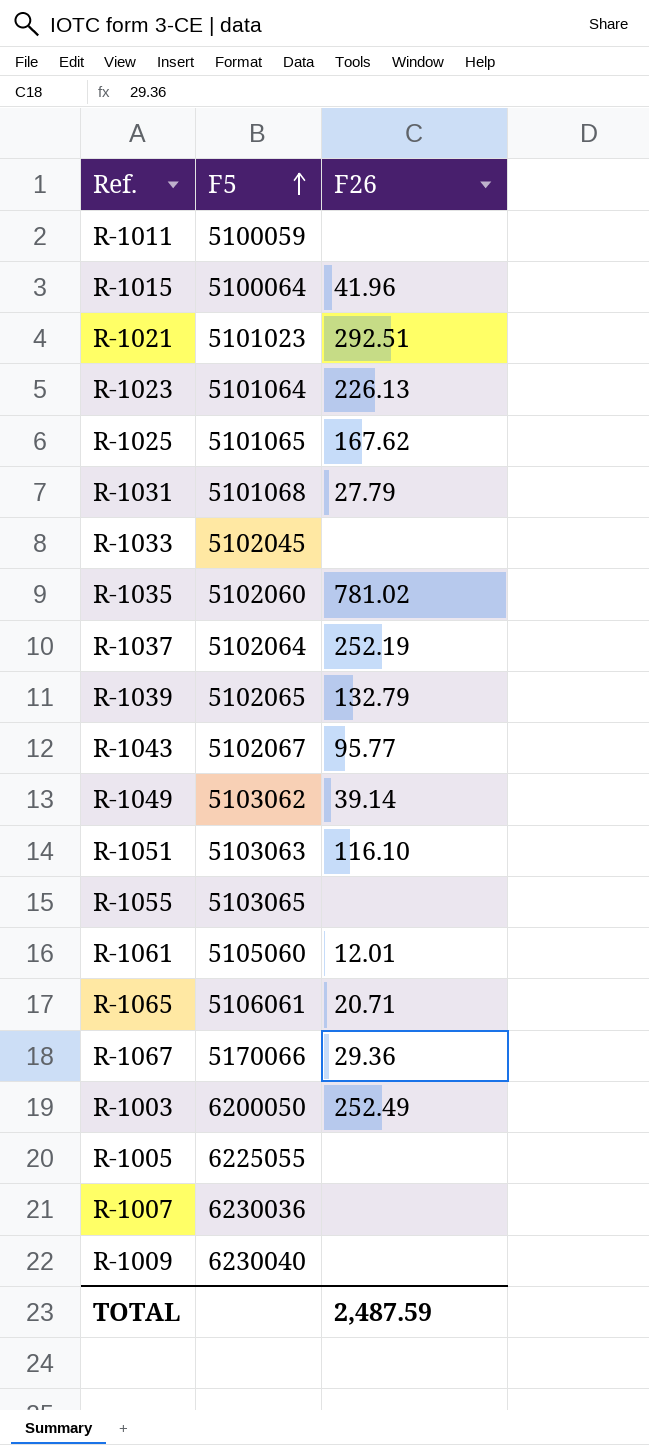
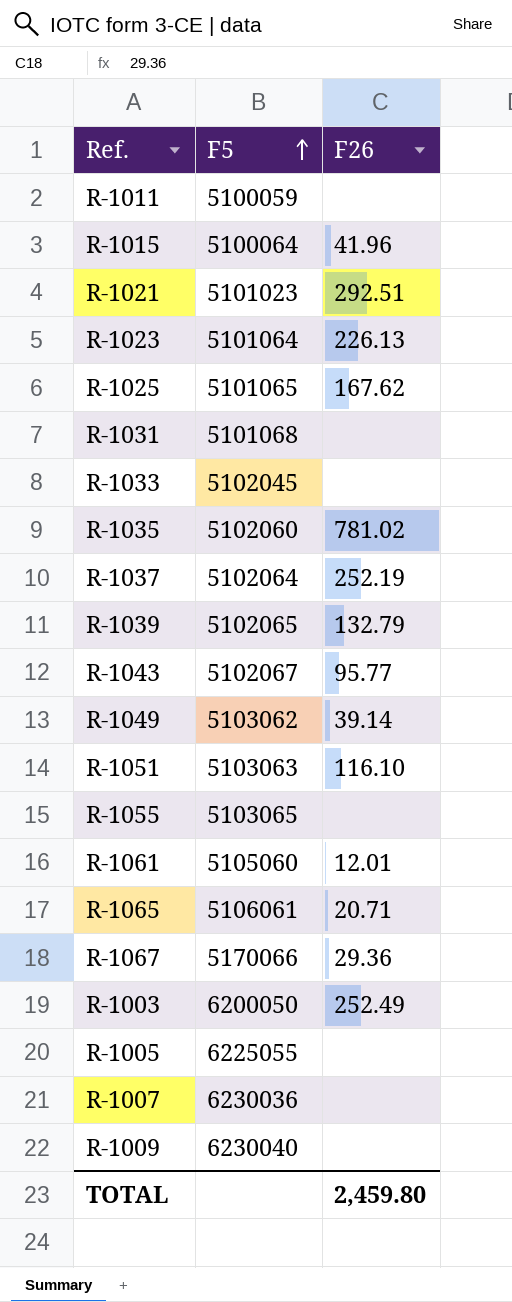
R-1031 | F26: 27.79 -> none
TOTAL | F26: 2,487.59 -> 2,459.80

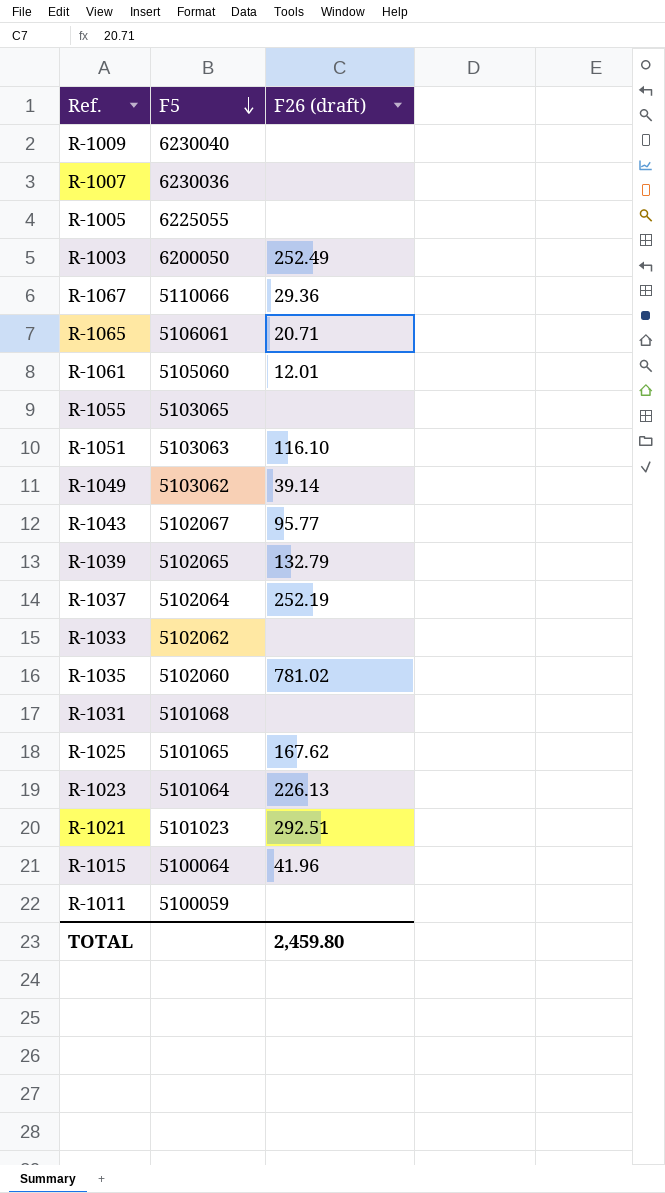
row order: F5 ascending -> F5 descending
column name: F26 -> F26 (draft)
R-1067 | F5: 5170066 -> 5110066
R-1033 | F5: 5102045 -> 5102062

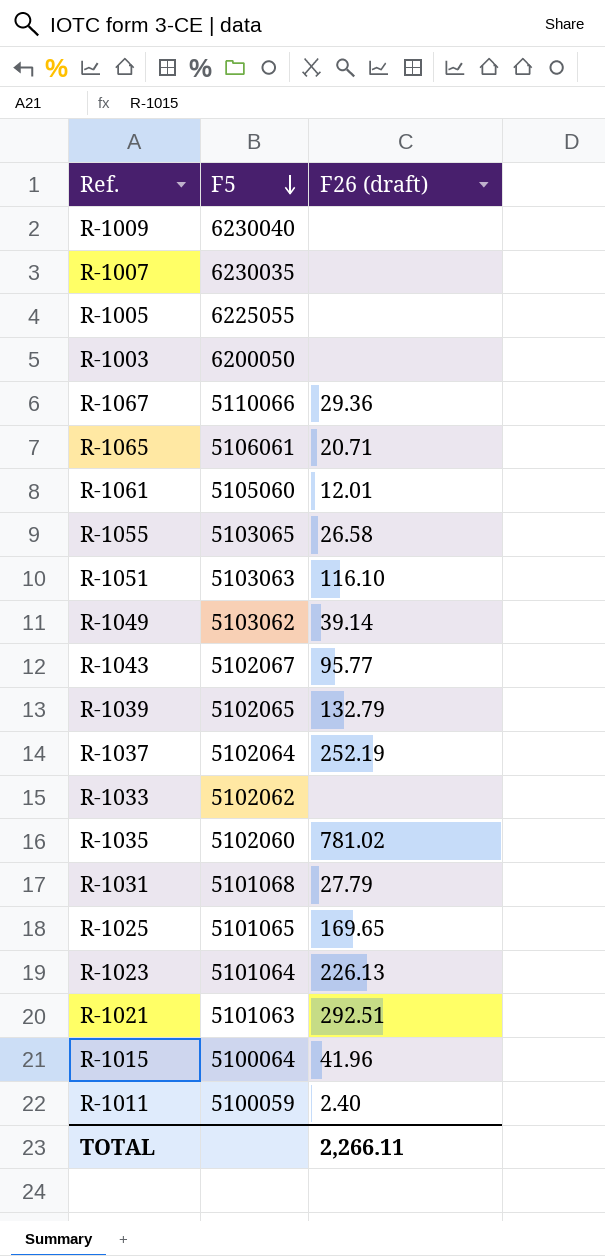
R-1007 | F5: 6230036 -> 6230035
R-1003 | F26 (draft): 252.49 -> none
R-1055 | F26 (draft): none -> 26.58
R-1031 | F26 (draft): none -> 27.79
R-1025 | F26 (draft): 167.62 -> 169.65
R-1021 | F5: 5101023 -> 5101063
R-1011 | F26 (draft): none -> 2.40
TOTAL | F26 (draft): 2,459.80 -> 2,266.11

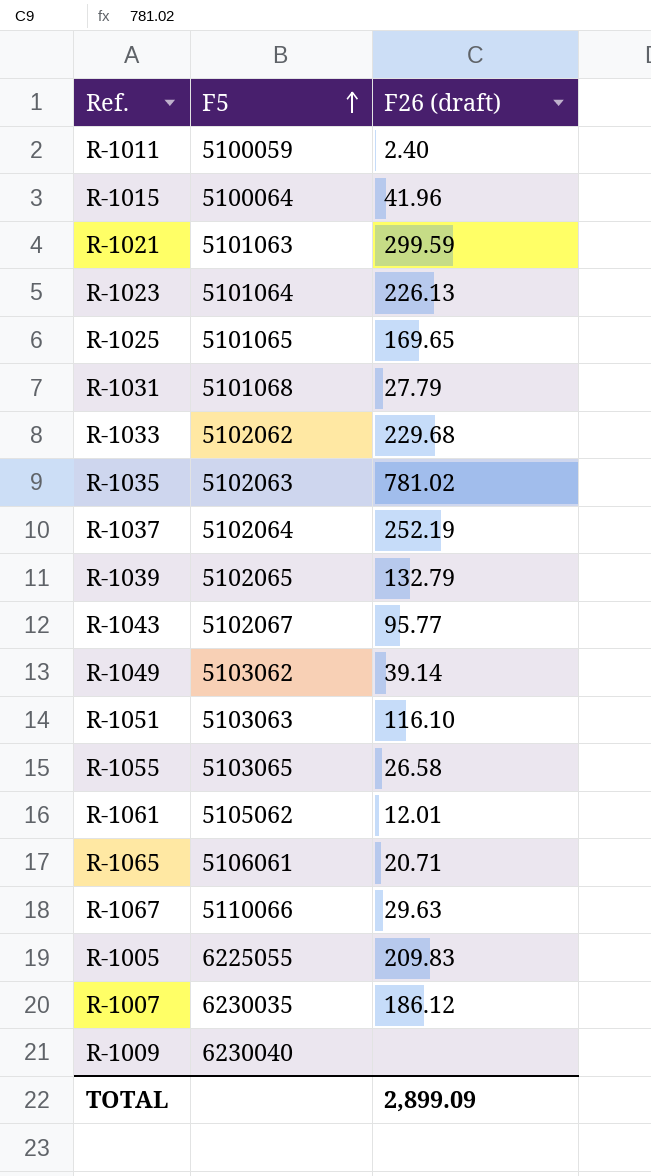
row order: F5 descending -> F5 ascending
row R-1003: 6200050 | none -> none
R-1021 | F26 (draft): 292.51 -> 299.59
R-1033 | F26 (draft): none -> 229.68
R-1035 | F5: 5102060 -> 5102063
R-1061 | F5: 5105060 -> 5105062
R-1067 | F26 (draft): 29.36 -> 29.63
R-1005 | F26 (draft): none -> 209.83
R-1007 | F26 (draft): none -> 186.12
TOTAL | F26 (draft): 2,266.11 -> 2,899.09

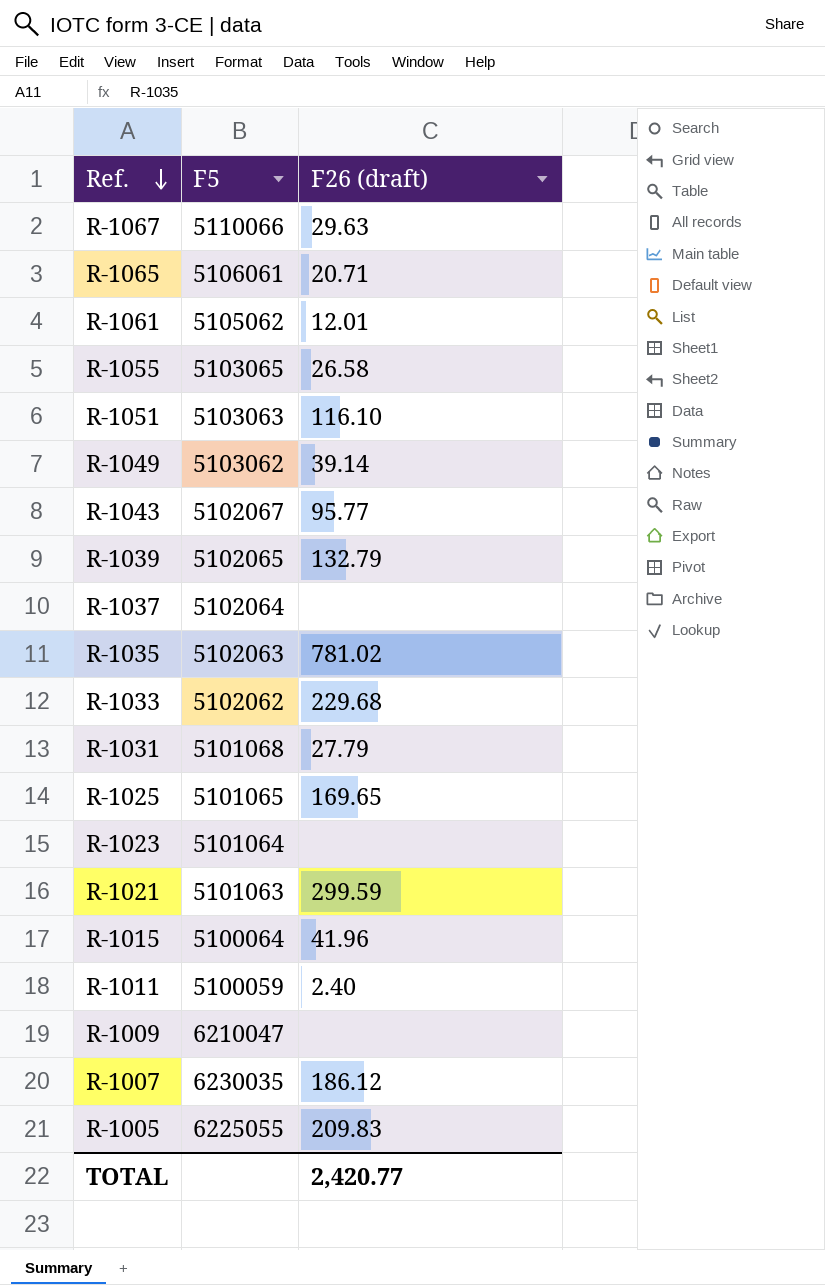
row order: F5 ascending -> Ref. descending
R-1037 | F26 (draft): 252.19 -> none
R-1023 | F26 (draft): 226.13 -> none
R-1009 | F5: 6230040 -> 6210047
TOTAL | F26 (draft): 2,899.09 -> 2,420.77

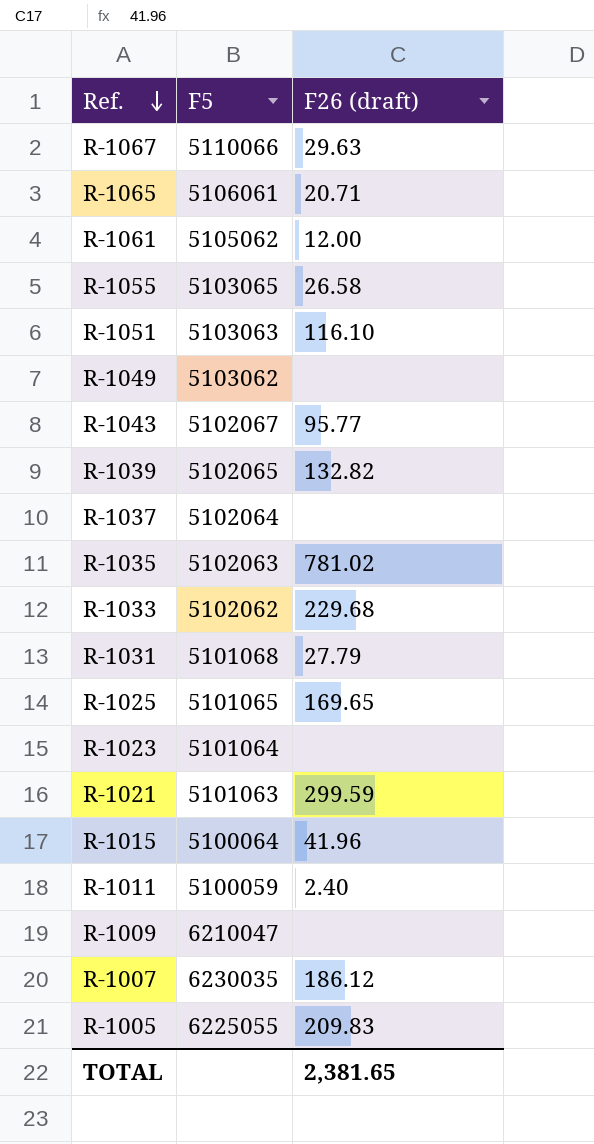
R-1061 | F26 (draft): 12.01 -> 12.00
R-1049 | F26 (draft): 39.14 -> none
R-1039 | F26 (draft): 132.79 -> 132.82
TOTAL | F26 (draft): 2,420.77 -> 2,381.65

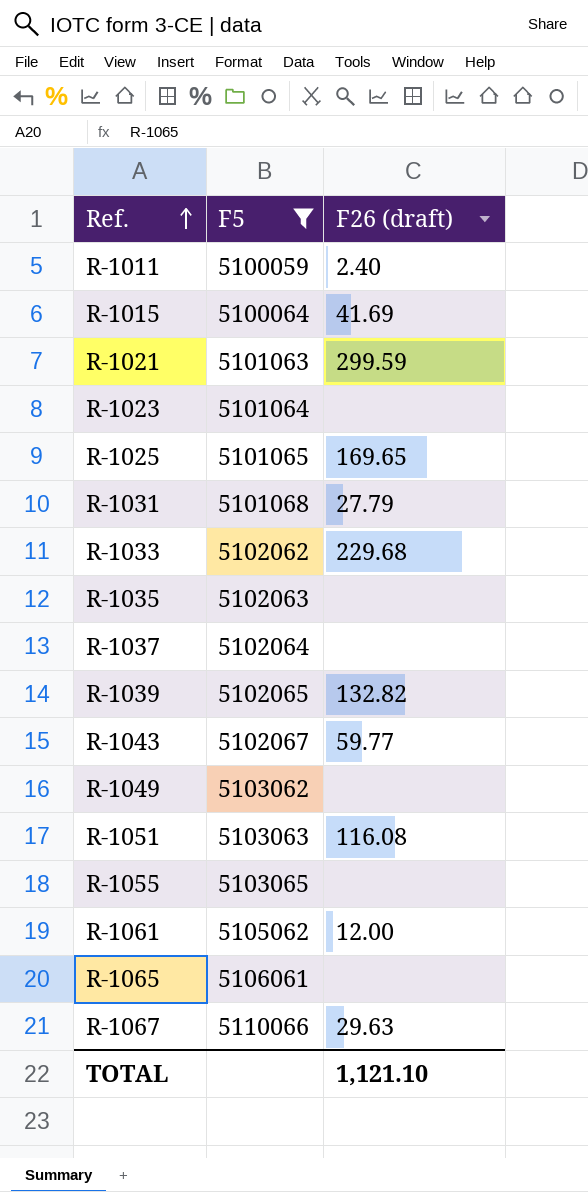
filter: none -> F5 <= 5110066
row order: Ref. descending -> Ref. ascending
R-1015 | F26 (draft): 41.96 -> 41.69
R-1035 | F26 (draft): 781.02 -> none
R-1043 | F26 (draft): 95.77 -> 59.77
R-1051 | F26 (draft): 116.10 -> 116.08
R-1055 | F26 (draft): 26.58 -> none
R-1065 | F26 (draft): 20.71 -> none
TOTAL | F26 (draft): 2,381.65 -> 1,121.10

